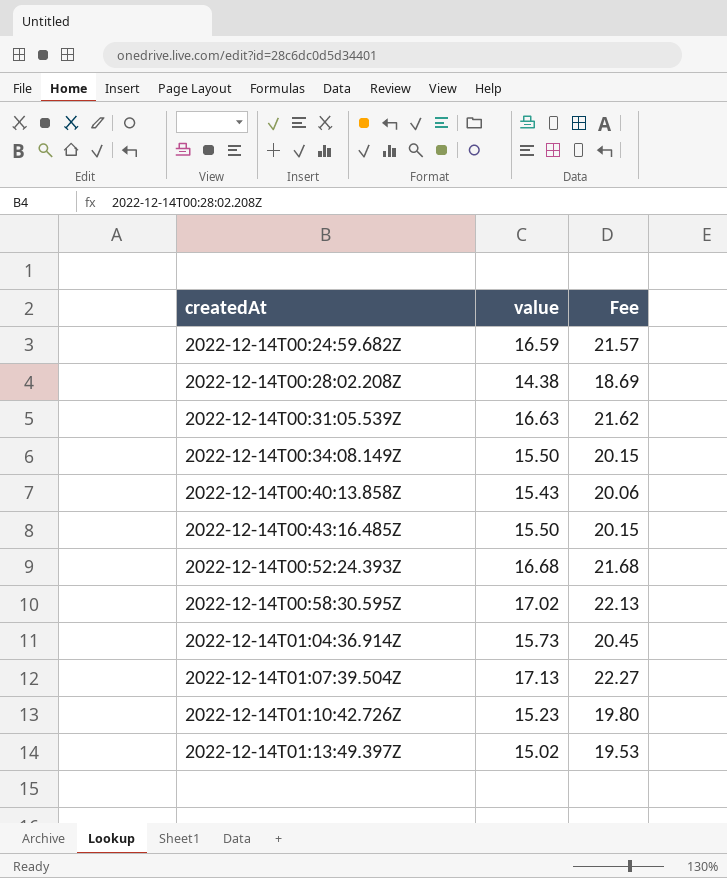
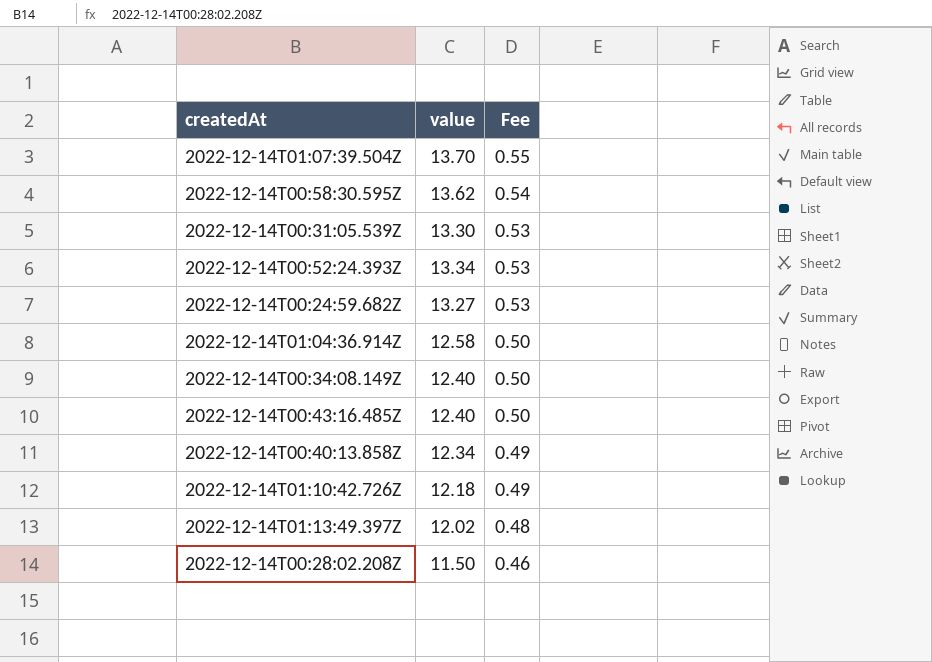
row order: createdAt ascending -> Fee descending
column Fee | formula: [value] * 1.3 -> [value] * 0.04
2022-12-14T01:07:39.504Z | value: 17.13 -> 13.70
2022-12-14T00:58:30.595Z | value: 17.02 -> 13.62
2022-12-14T00:31:05.539Z | value: 16.63 -> 13.30
2022-12-14T00:52:24.393Z | value: 16.68 -> 13.34
2022-12-14T00:24:59.682Z | value: 16.59 -> 13.27
2022-12-14T01:04:36.914Z | value: 15.73 -> 12.58
2022-12-14T00:34:08.149Z | value: 15.50 -> 12.40
2022-12-14T00:43:16.485Z | value: 15.50 -> 12.40
2022-12-14T00:40:13.858Z | value: 15.43 -> 12.34
2022-12-14T01:10:42.726Z | value: 15.23 -> 12.18
2022-12-14T01:13:49.397Z | value: 15.02 -> 12.02
2022-12-14T00:28:02.208Z | value: 14.38 -> 11.50

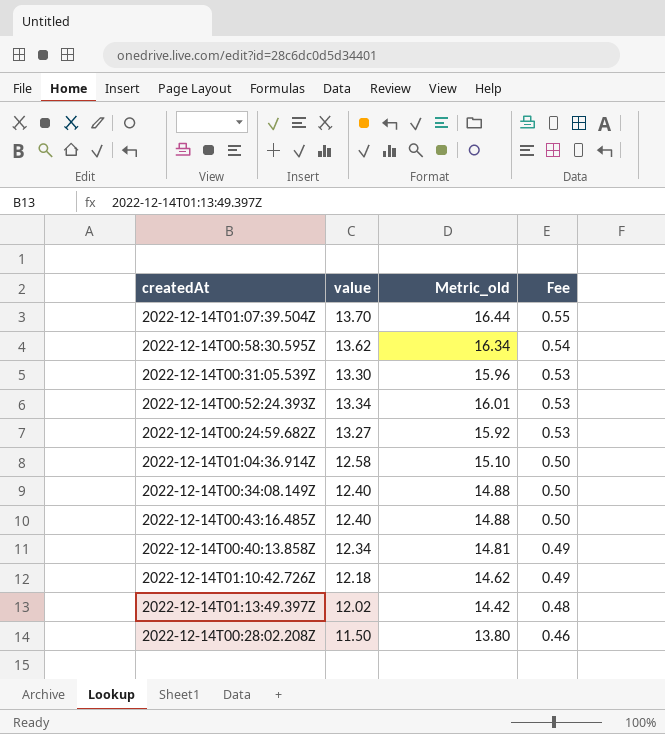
column Metric_old | formula: none -> [value] * 1.2

